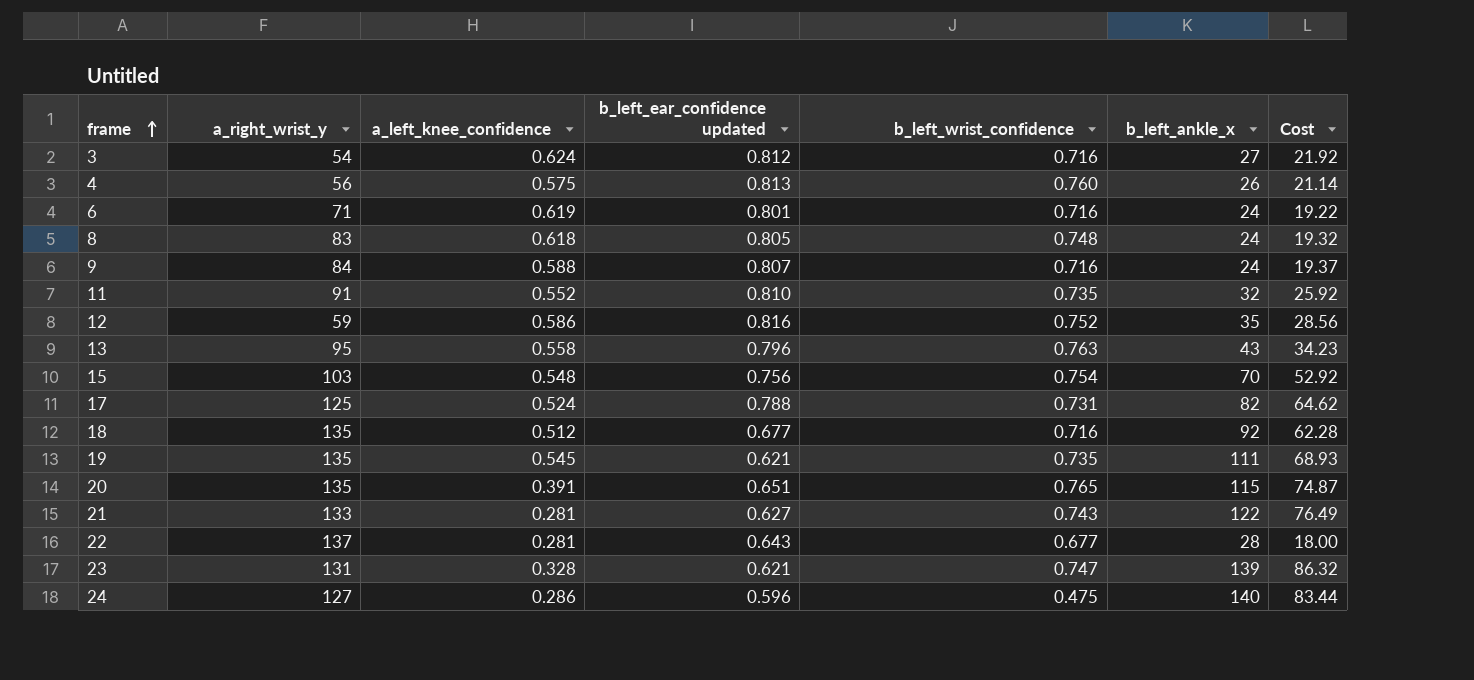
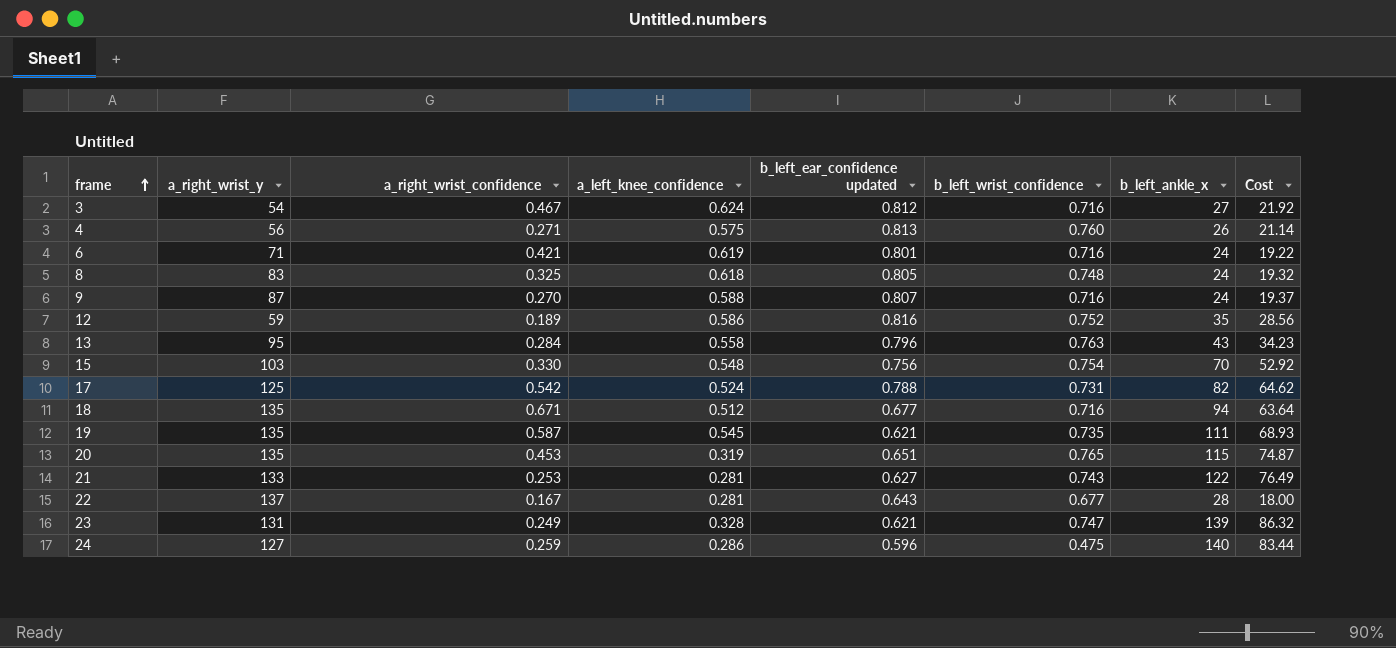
column a_right_wrist_confidence | position: none -> 3
row 11: 91 | 0.552 | 0.810 | 0.735 | 32 | 25.92 -> none
9 | a_right_wrist_y: 84 -> 87
18 | b_left_ankle_x: 92 -> 94
18 | Cost: 62.28 -> 63.64
20 | a_left_knee_confidence: 0.391 -> 0.319

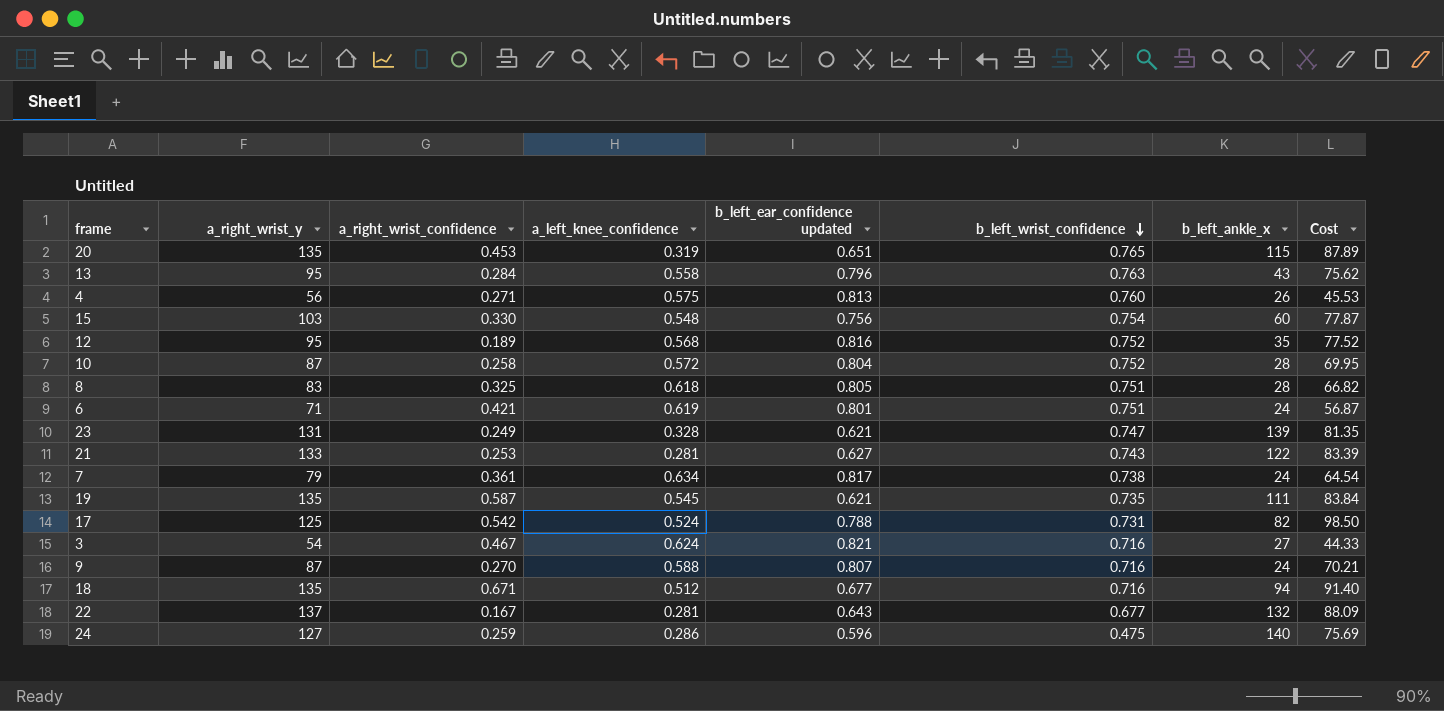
row order: frame ascending -> b_left_wrist_confidence descending
column Cost | formula: [b_left_ear_confidence updated] * [b_left_ankle_x] -> [a_right_wrist_y] * [b_left_ear_confidence updated]
15 | b_left_ankle_x: 70 -> 60
12 | a_right_wrist_y: 59 -> 95
12 | a_left_knee_confidence: 0.586 -> 0.568
row 10: none -> 87 | 0.258 | 0.572 | 0.804 | 0.752 | 28 | 69.95
8 | b_left_wrist_confidence: 0.748 -> 0.751
8 | b_left_ankle_x: 24 -> 28
6 | b_left_wrist_confidence: 0.716 -> 0.751
row 7: none -> 79 | 0.361 | 0.634 | 0.817 | 0.738 | 24 | 64.54
3 | b_left_ear_confidence updated: 0.812 -> 0.821
22 | b_left_ankle_x: 28 -> 132

